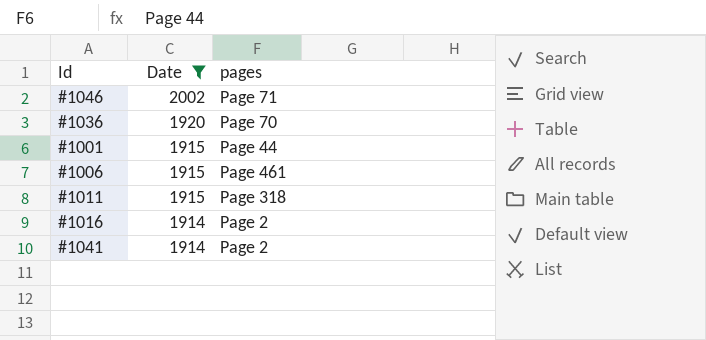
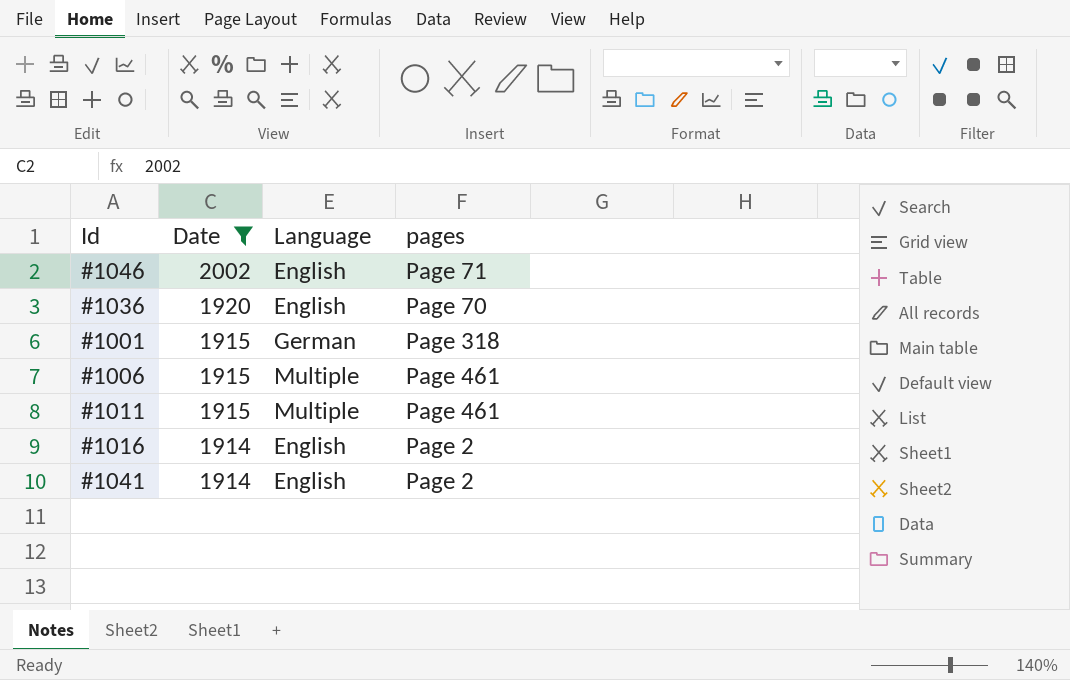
column Language | position: none -> 3
#1001 | pages: Page 44 -> Page 318
#1011 | pages: Page 318 -> Page 461

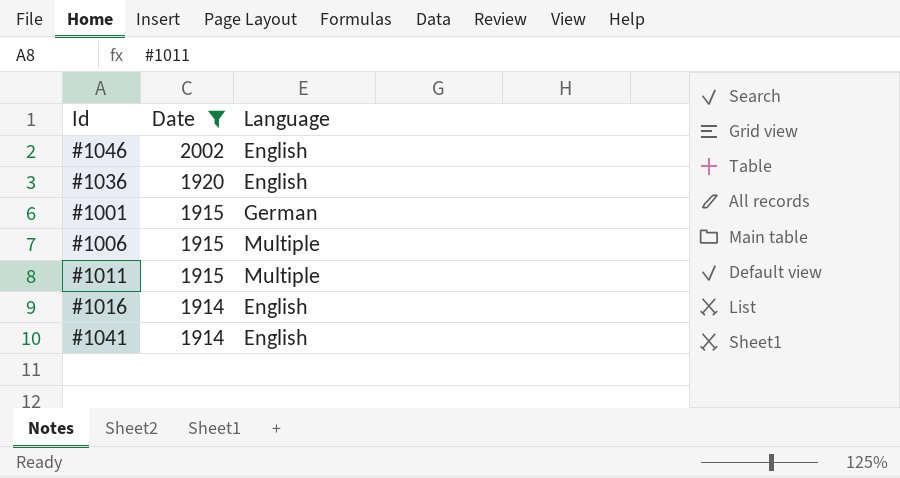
column pages | position: 4 -> none

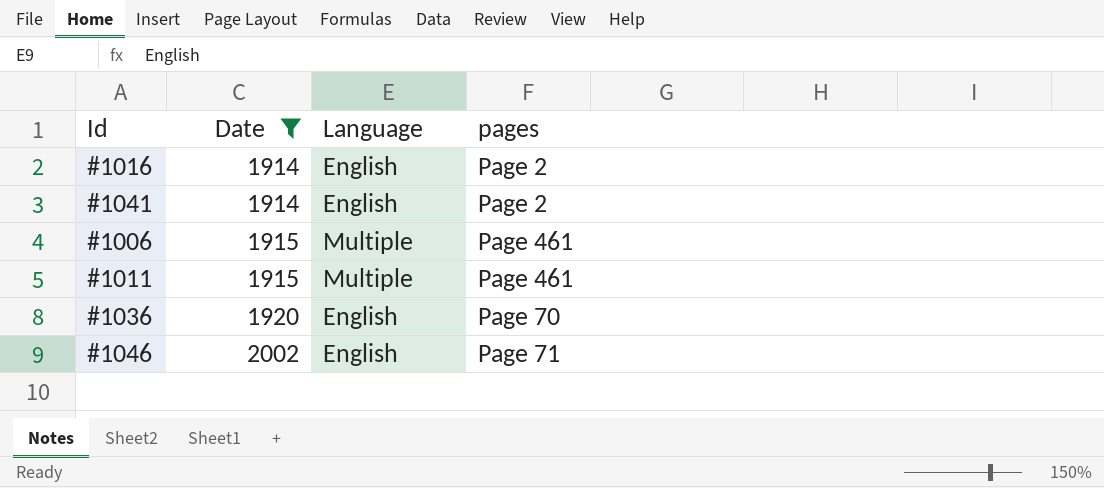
row order: Date descending -> Date ascending
column pages | position: none -> 4
row #1001: 1915 | German -> none

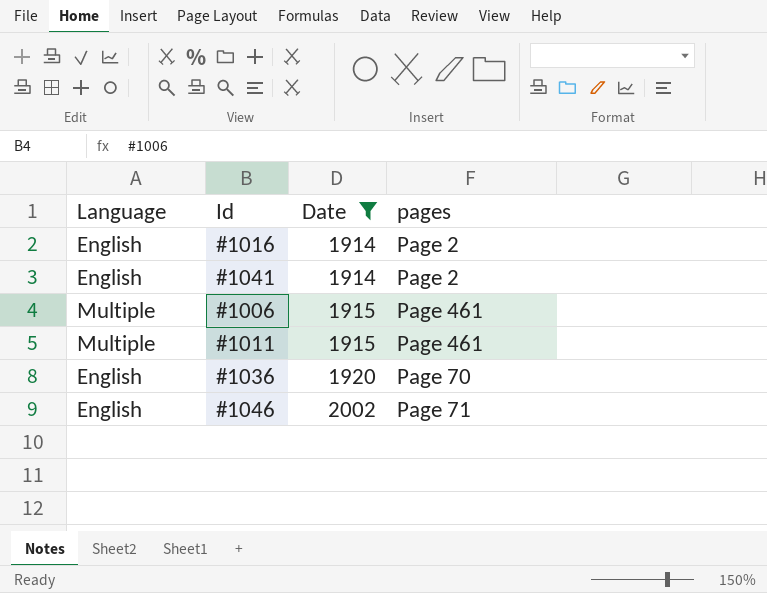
column Language | position: 3 -> 1

